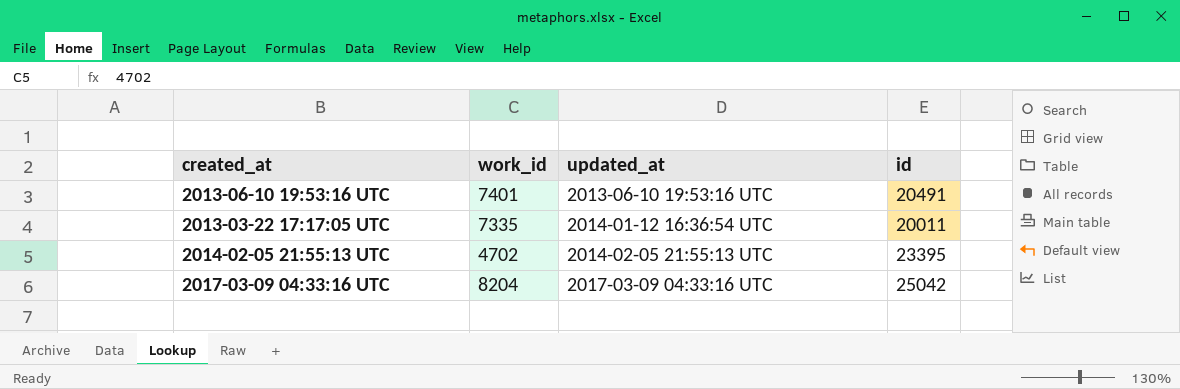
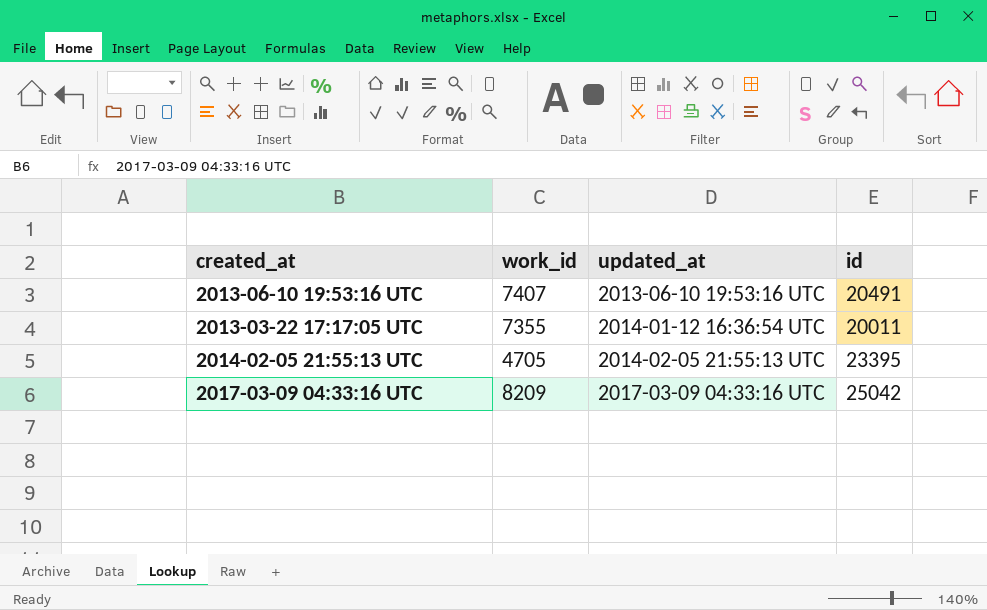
2013-06-10 19:53:16 UTC | work_id: 7401 -> 7407
2013-03-22 17:17:05 UTC | work_id: 7335 -> 7355
2014-02-05 21:55:13 UTC | work_id: 4702 -> 4705
2017-03-09 04:33:16 UTC | work_id: 8204 -> 8209

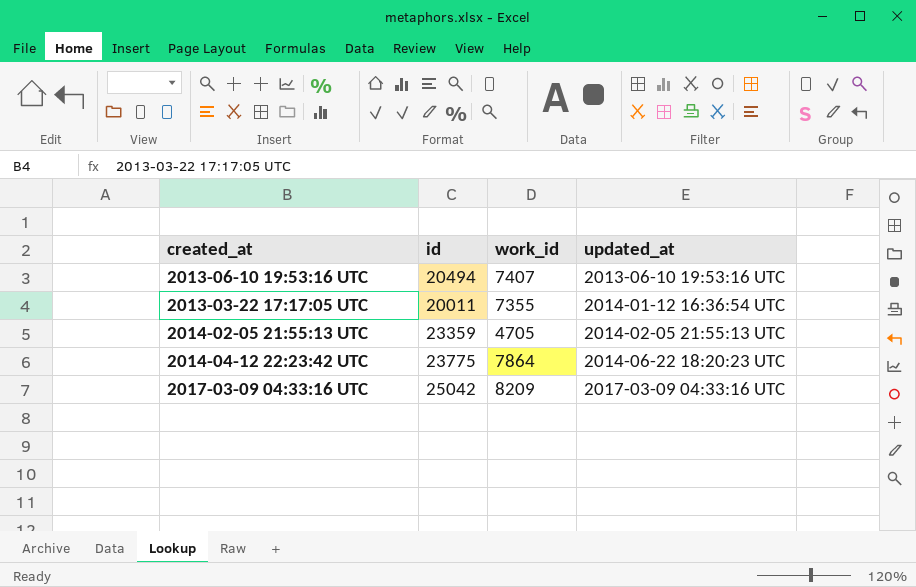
column id | position: 4 -> 2
2013-06-10 19:53:16 UTC | id: 20491 -> 20494
2014-02-05 21:55:13 UTC | id: 23395 -> 23359
row 2014-04-12 22:23:42 UTC: none -> 23775 | 7864 | 2014-06-22 18:20:23 UTC

